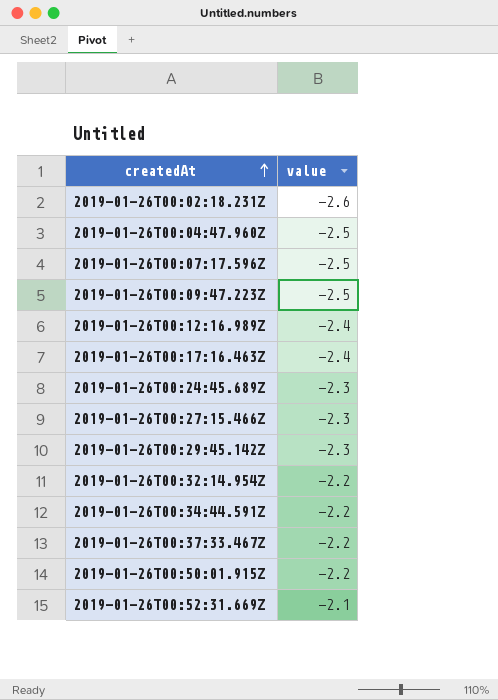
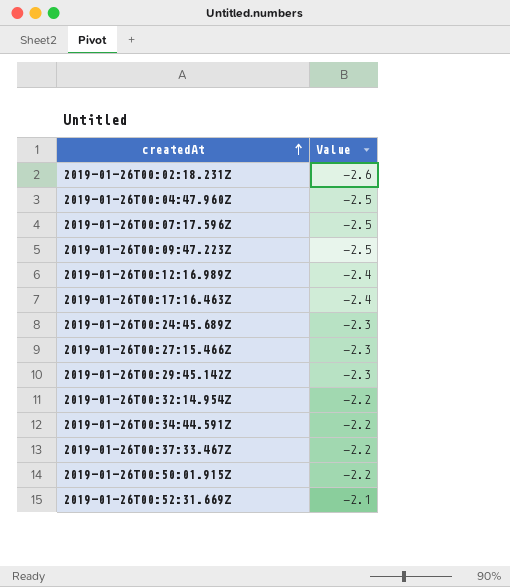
column name: value -> Value

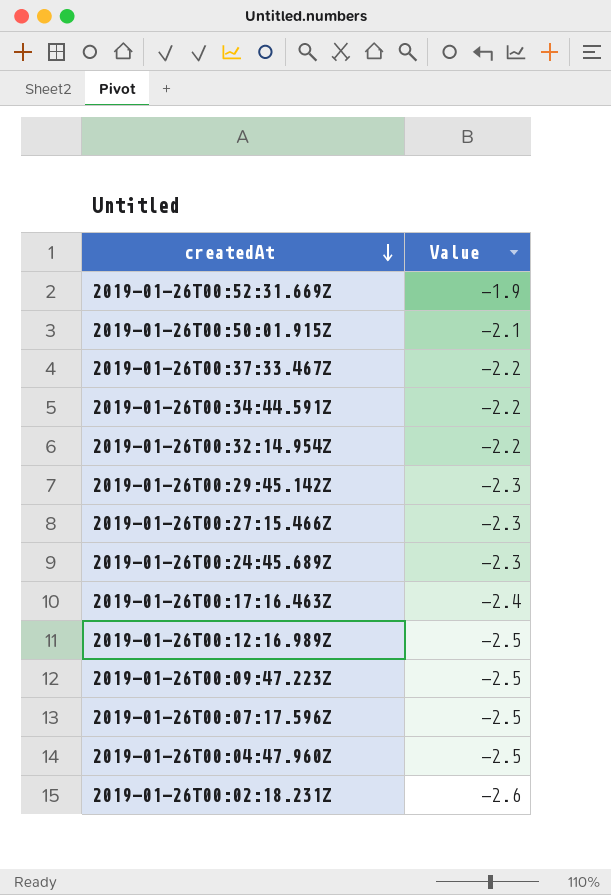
row order: createdAt ascending -> createdAt descending
2019-01-26T00:52:31.669Z | Value: -2.1 -> -1.9
2019-01-26T00:50:01.915Z | Value: -2.2 -> -2.1
2019-01-26T00:12:16.989Z | Value: -2.4 -> -2.5

